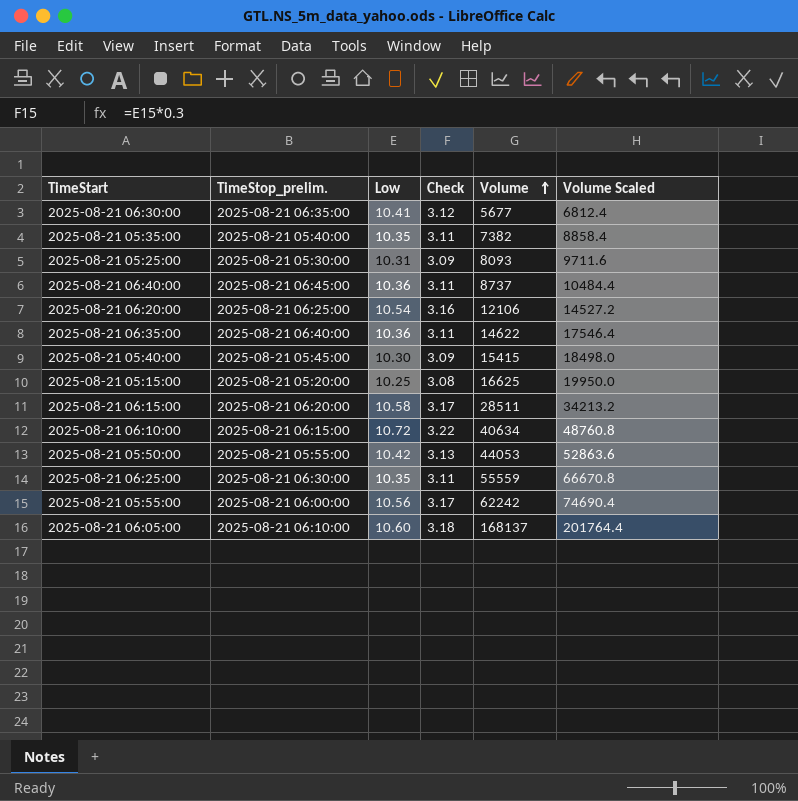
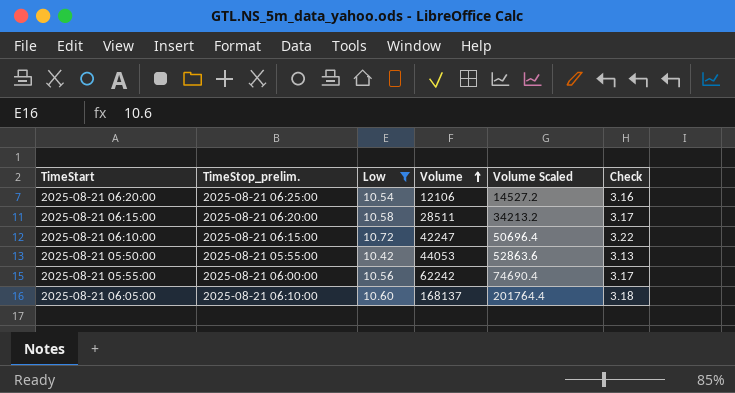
filter: none -> Low >= 10.42
column Check | position: 4 -> 6
2025-08-21 06:10:00 | Volume: 40634 -> 42247
2025-08-21 06:10:00 | Volume Scaled: 48760.8 -> 50696.4

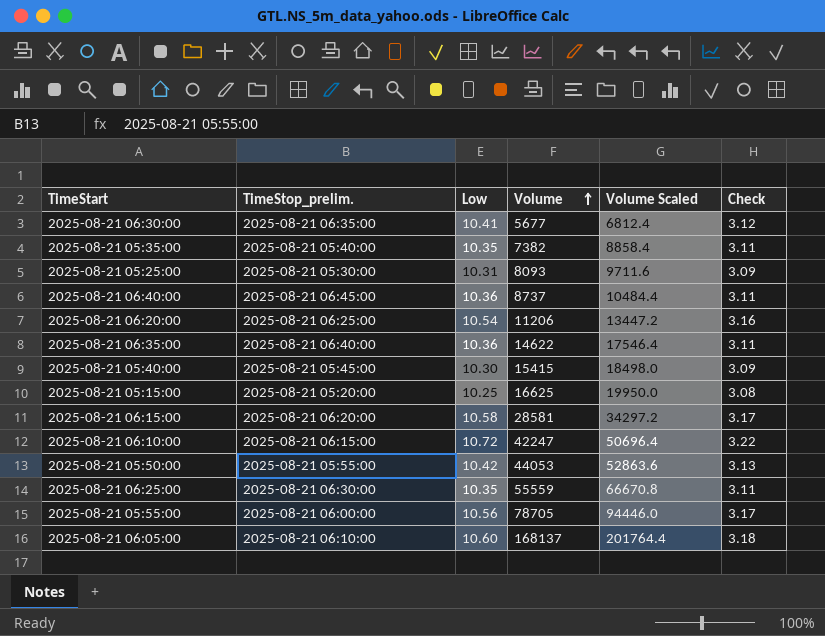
filter: Low >= 10.42 -> none
2025-08-21 06:20:00 | Volume: 12106 -> 11206
2025-08-21 06:20:00 | Volume Scaled: 14527.2 -> 13447.2
2025-08-21 06:15:00 | Volume: 28511 -> 28581
2025-08-21 06:15:00 | Volume Scaled: 34213.2 -> 34297.2
2025-08-21 05:55:00 | Volume: 62242 -> 78705
2025-08-21 05:55:00 | Volume Scaled: 74690.4 -> 94446.0

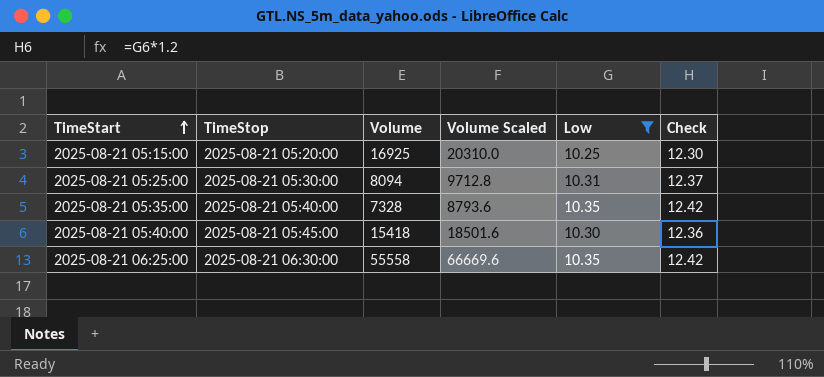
filter: none -> Low <= 10.35
row order: Volume ascending -> TimeStart ascending
column name: TimeStop_prelim. -> TimeStop
column Low | position: 3 -> 5
column Check | formula: [Low] * 0.3 -> [Low] * 1.2
2025-08-21 05:15:00 | Volume: 16625 -> 16925
2025-08-21 05:15:00 | Volume Scaled: 19950.0 -> 20310.0
2025-08-21 05:25:00 | Volume: 8093 -> 8094
2025-08-21 05:25:00 | Volume Scaled: 9711.6 -> 9712.8
2025-08-21 05:35:00 | Volume: 7382 -> 7328
2025-08-21 05:35:00 | Volume Scaled: 8858.4 -> 8793.6
2025-08-21 05:40:00 | Volume: 15415 -> 15418
2025-08-21 05:40:00 | Volume Scaled: 18498.0 -> 18501.6
2025-08-21 06:25:00 | Volume: 55559 -> 55558
2025-08-21 06:25:00 | Volume Scaled: 66670.8 -> 66669.6

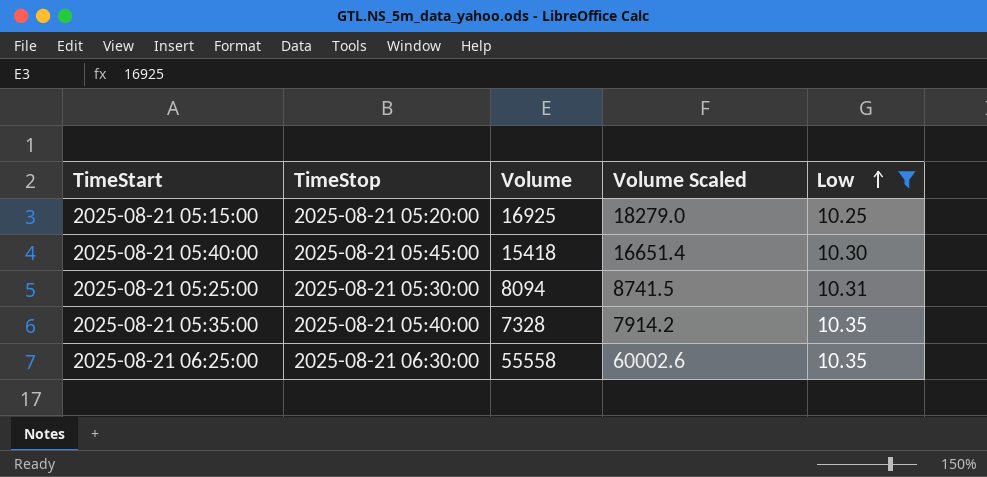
row order: TimeStart ascending -> Low ascending
column Check | formula: [Low] * 1.2 -> none
column Volume Scaled | formula: [Volume] * 1.2 -> [Volume] * 1.08

